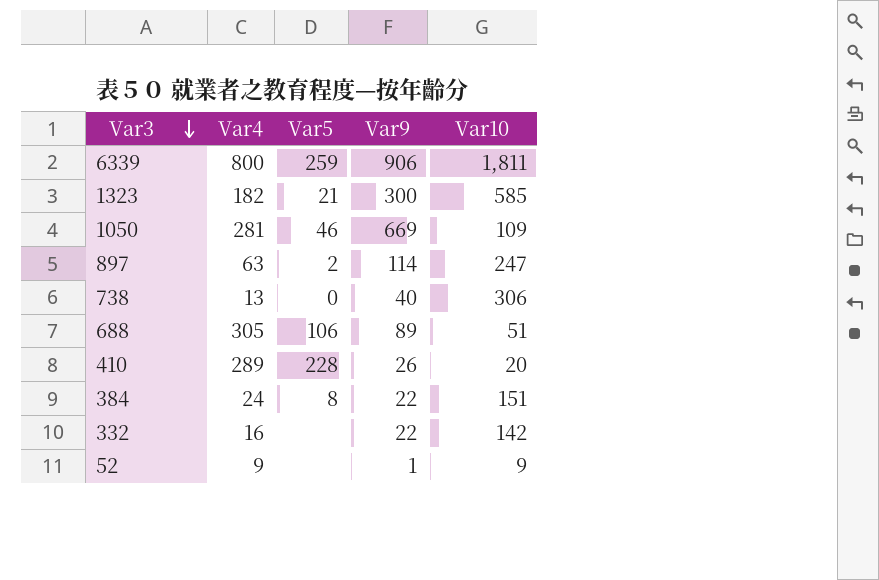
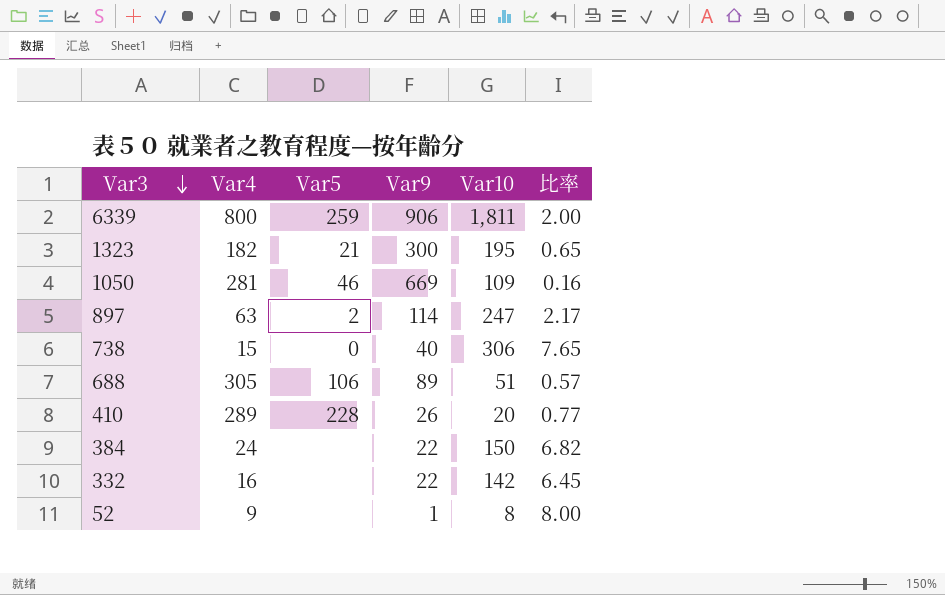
column 比率 | formula: none -> [Var10] / [Var9]
1323 | Var10: 585 -> 195
738 | Var4: 13 -> 15
384 | Var5: 8 -> none
384 | Var10: 151 -> 150
52 | Var10: 9 -> 8

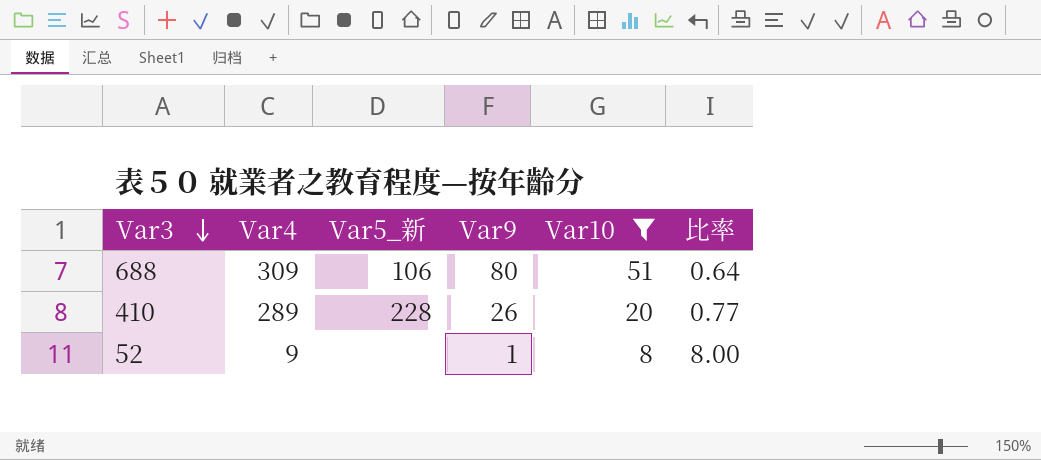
filter: none -> Var10 <= 51
column name: Var5 -> Var5_新
688 | Var4: 305 -> 309
688 | Var9: 89 -> 80
688 | 比率: 0.57 -> 0.64

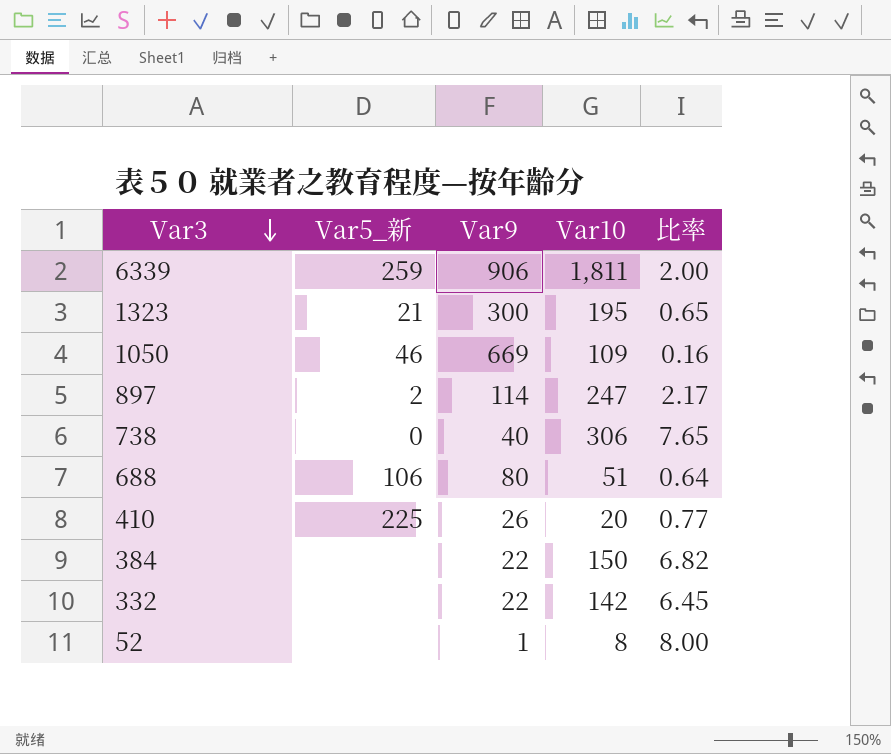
filter: Var10 <= 51 -> none
column Var4 | position: 2 -> none
410 | Var5_新: 228 -> 225

